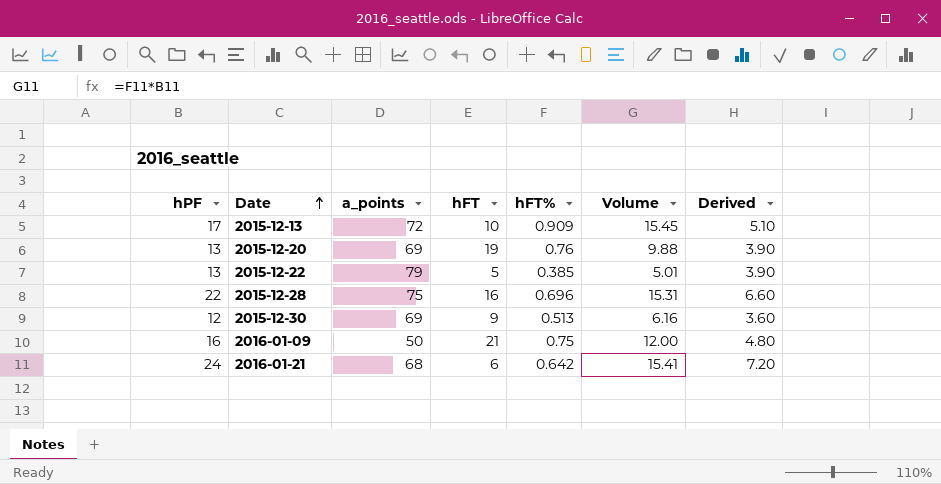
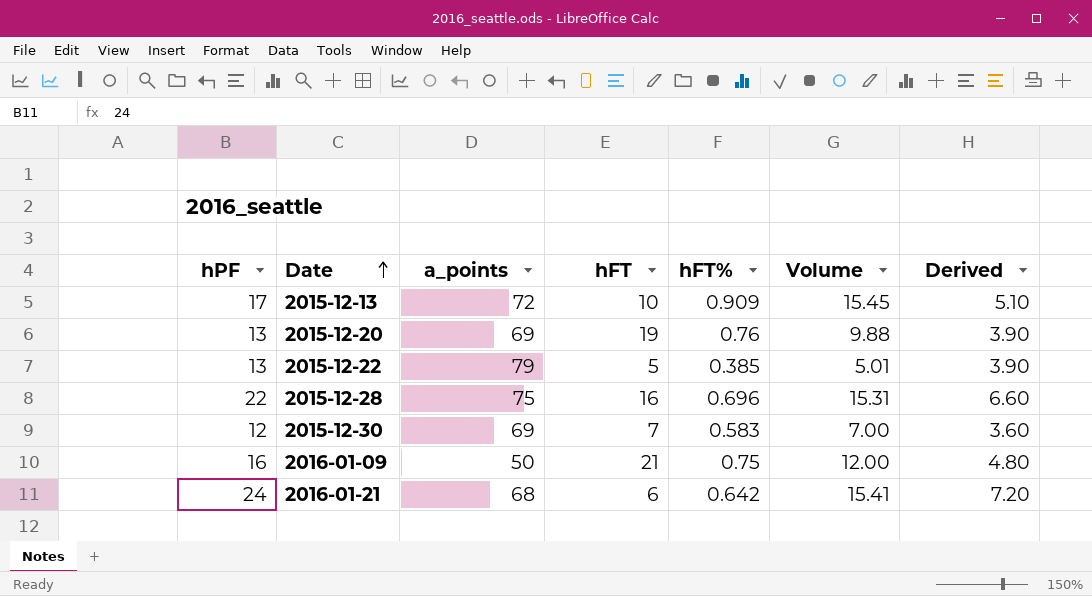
2015-12-30 | hFT: 9 -> 7
2015-12-30 | hFT%: 0.513 -> 0.583
2015-12-30 | Volume: 6.16 -> 7.00

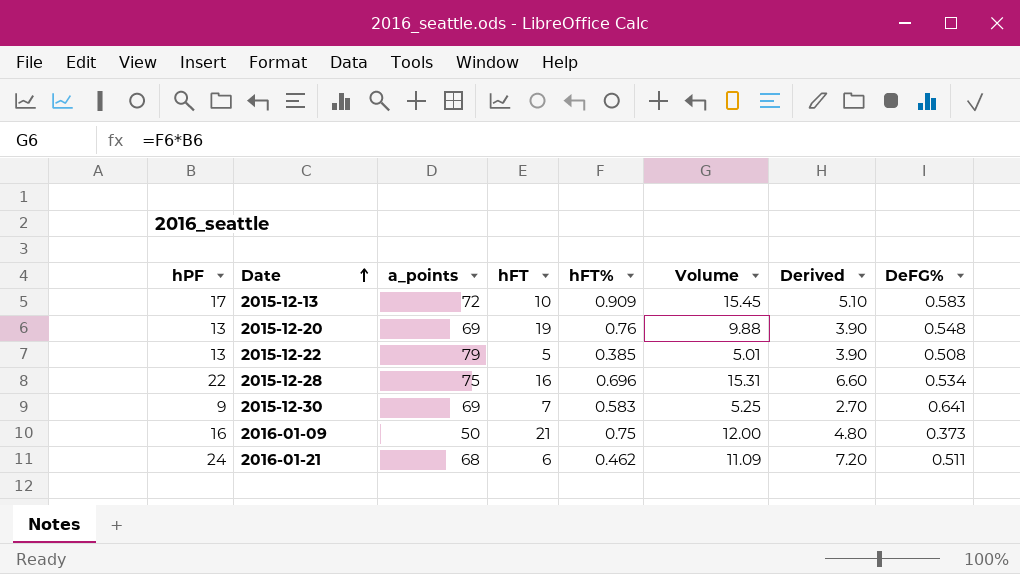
column DeFG% | position: none -> 8
2015-12-30 | hPF: 12 -> 9
2015-12-30 | Volume: 7.00 -> 5.25
2015-12-30 | Derived: 3.60 -> 2.70
2016-01-21 | hFT%: 0.642 -> 0.462
2016-01-21 | Volume: 15.41 -> 11.09

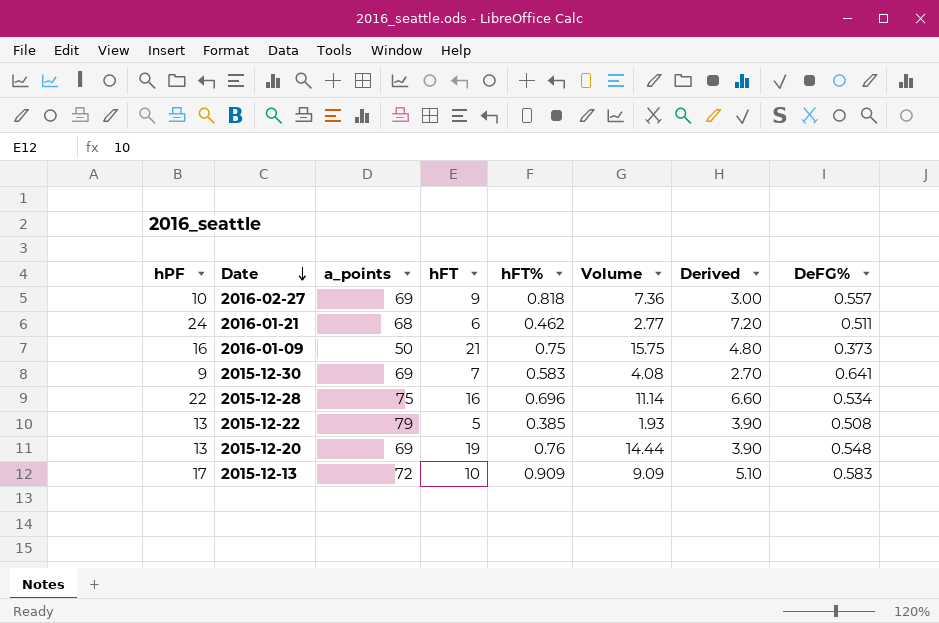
row order: Date ascending -> Date descending
column Volume | formula: [hPF] * [hFT%] -> [hFT] * [hFT%]
row 2016-02-27: none -> 10 | 69 | 9 | 0.818 | 7.36 | 3.00 | 0.557

